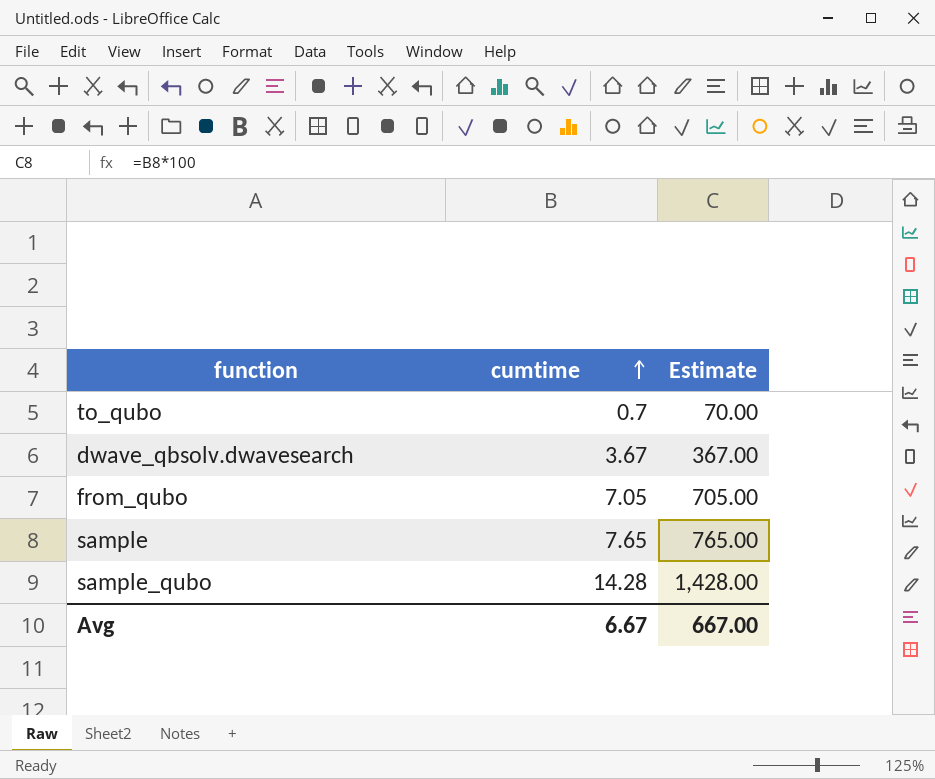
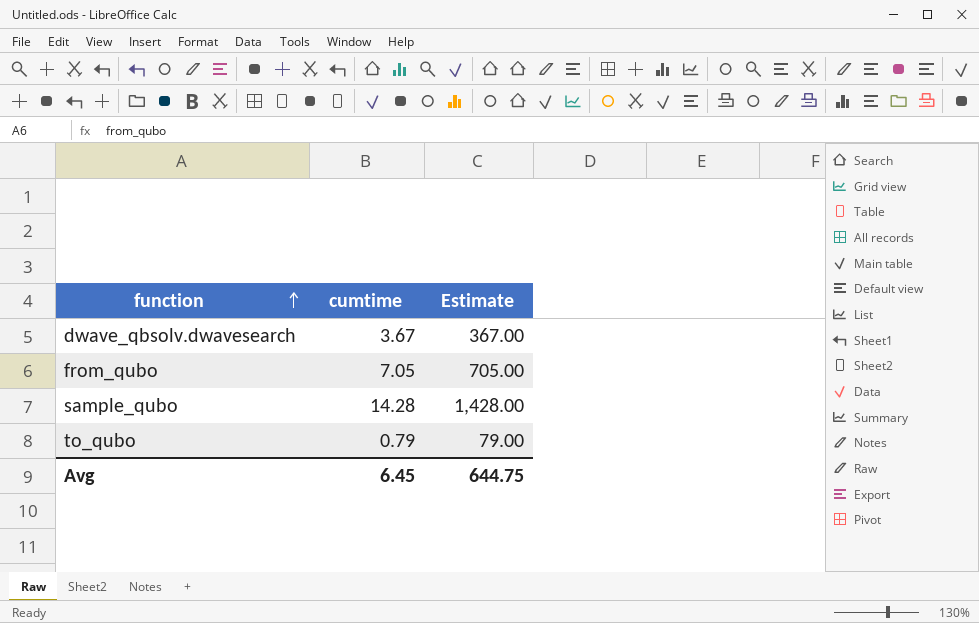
row order: cumtime ascending -> function ascending
row sample: 7.65 | 765.00 -> none
to_qubo | cumtime: 0.7 -> 0.79
to_qubo | Estimate: 70.00 -> 79.00
Avg | cumtime: 6.67 -> 6.45
Avg | Estimate: 667.00 -> 644.75

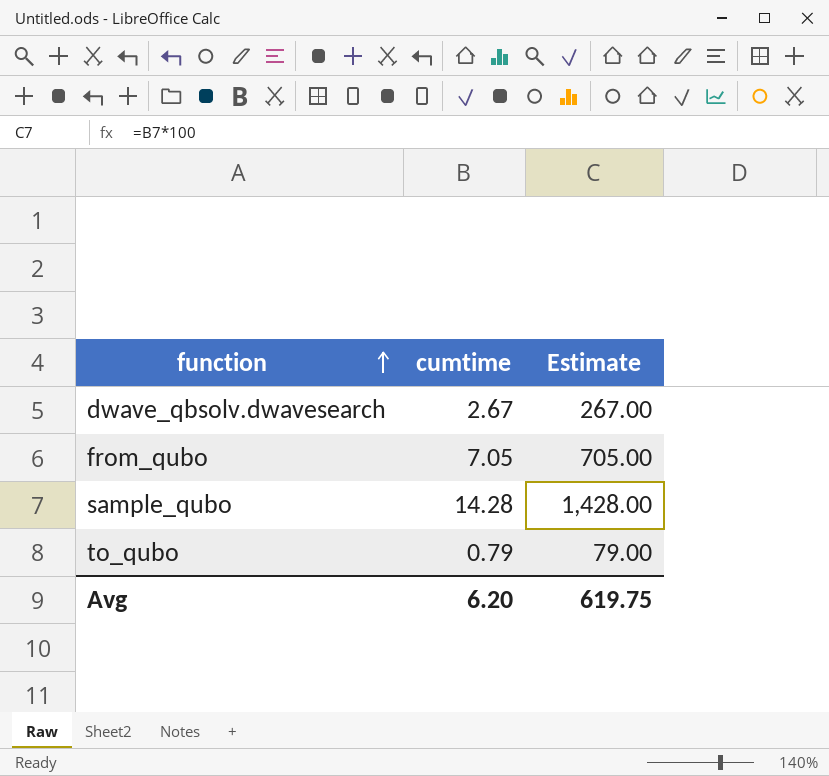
dwave_qbsolv.dwavesearch | cumtime: 3.67 -> 2.67
dwave_qbsolv.dwavesearch | Estimate: 367.00 -> 267.00
Avg | cumtime: 6.45 -> 6.20
Avg | Estimate: 644.75 -> 619.75

